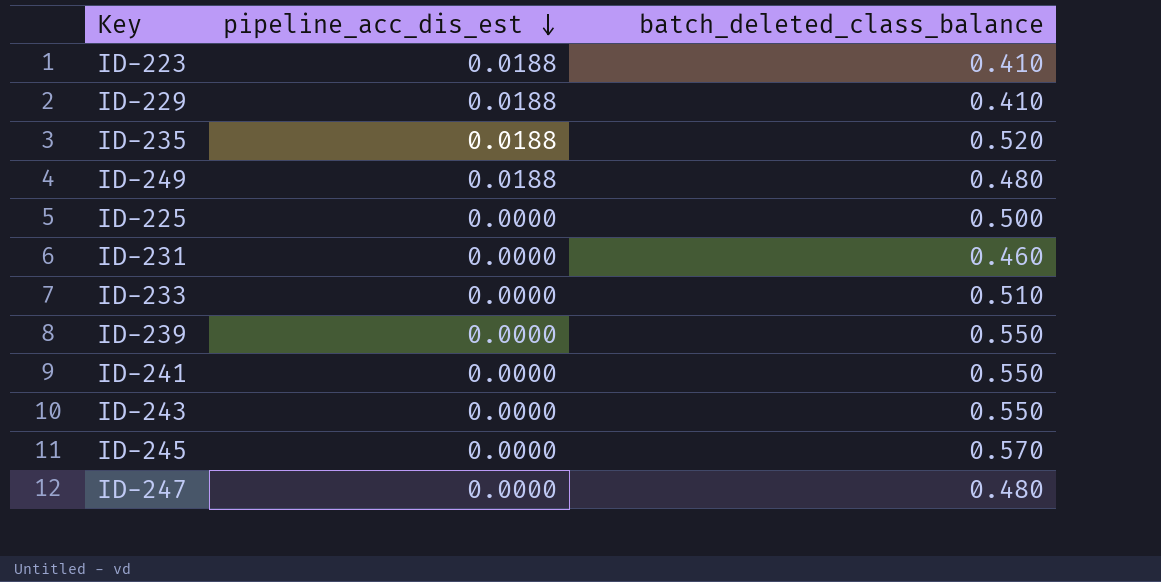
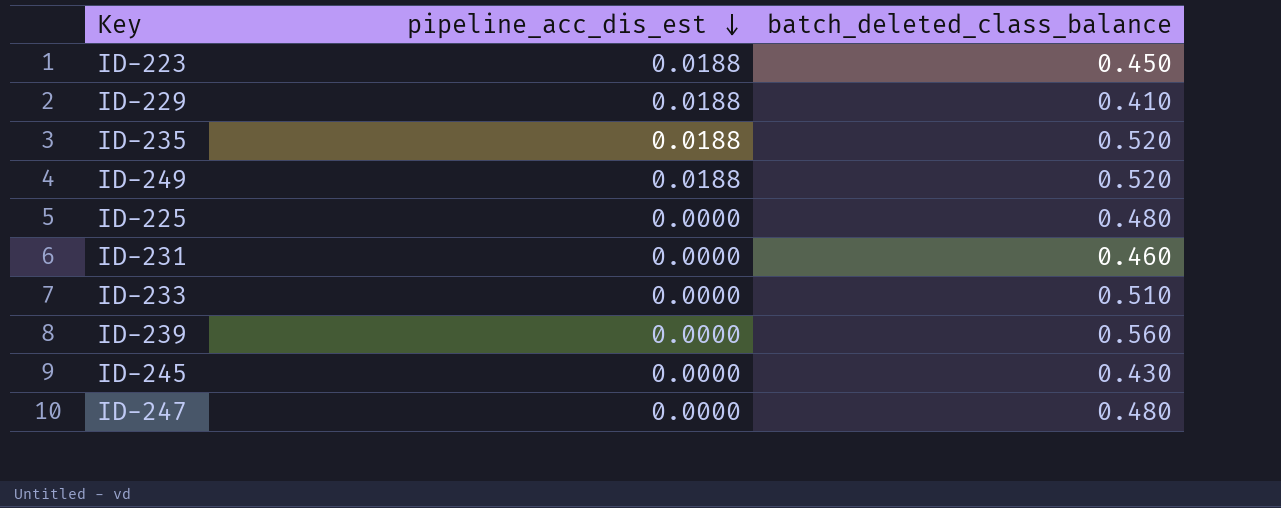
row ID-241: 0.0000 | 0.550 -> none
row ID-243: 0.0000 | 0.550 -> none
ID-223 | batch_deleted_class_balance: 0.410 -> 0.450
ID-249 | batch_deleted_class_balance: 0.480 -> 0.520
ID-225 | batch_deleted_class_balance: 0.500 -> 0.480
ID-239 | batch_deleted_class_balance: 0.550 -> 0.560
ID-245 | batch_deleted_class_balance: 0.570 -> 0.430

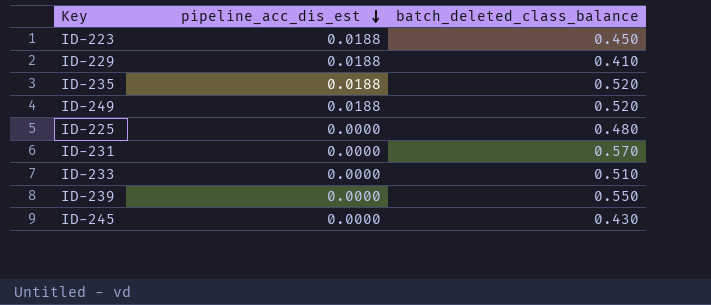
row ID-247: 0.0000 | 0.480 -> none
ID-231 | batch_deleted_class_balance: 0.460 -> 0.570
ID-239 | batch_deleted_class_balance: 0.560 -> 0.550

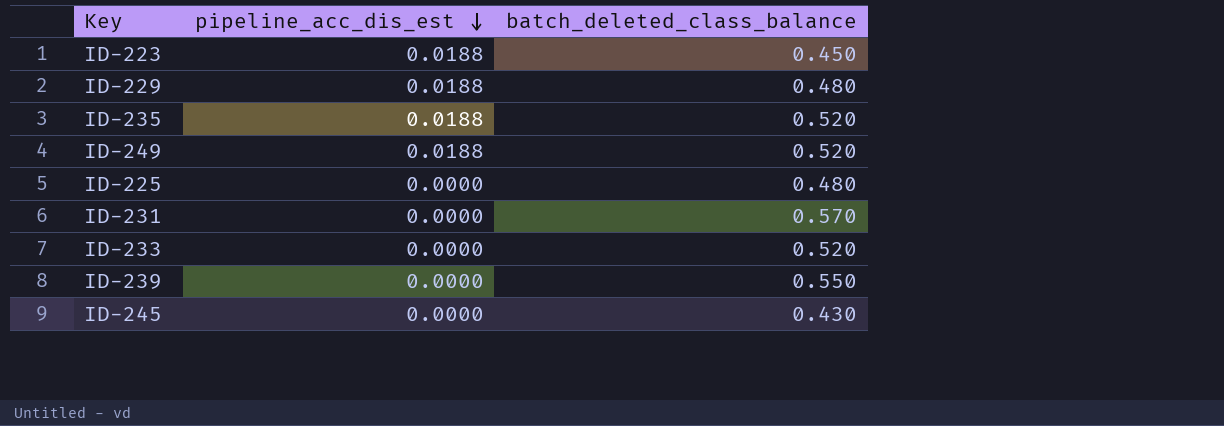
ID-229 | batch_deleted_class_balance: 0.410 -> 0.480
ID-233 | batch_deleted_class_balance: 0.510 -> 0.520

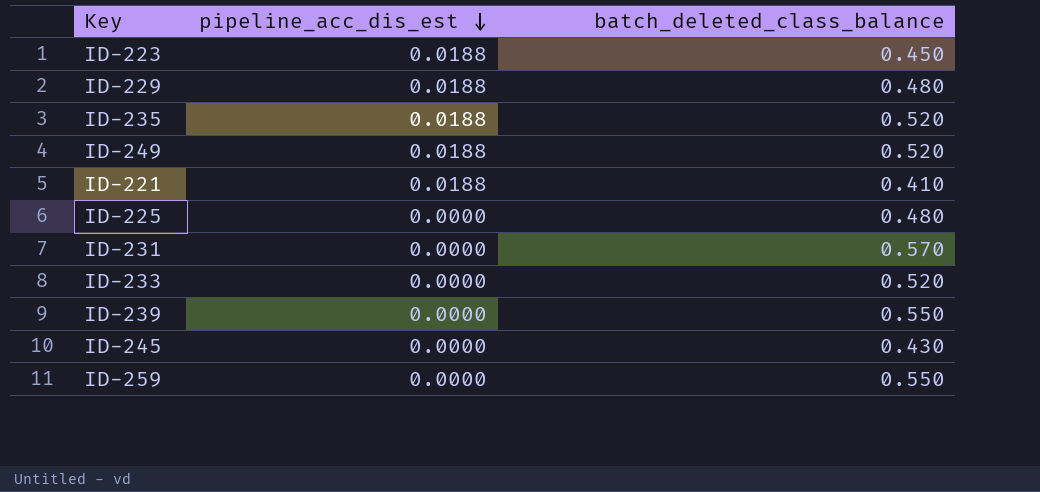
row ID-221: none -> 0.0188 | 0.410
row ID-259: none -> 0.0000 | 0.550

